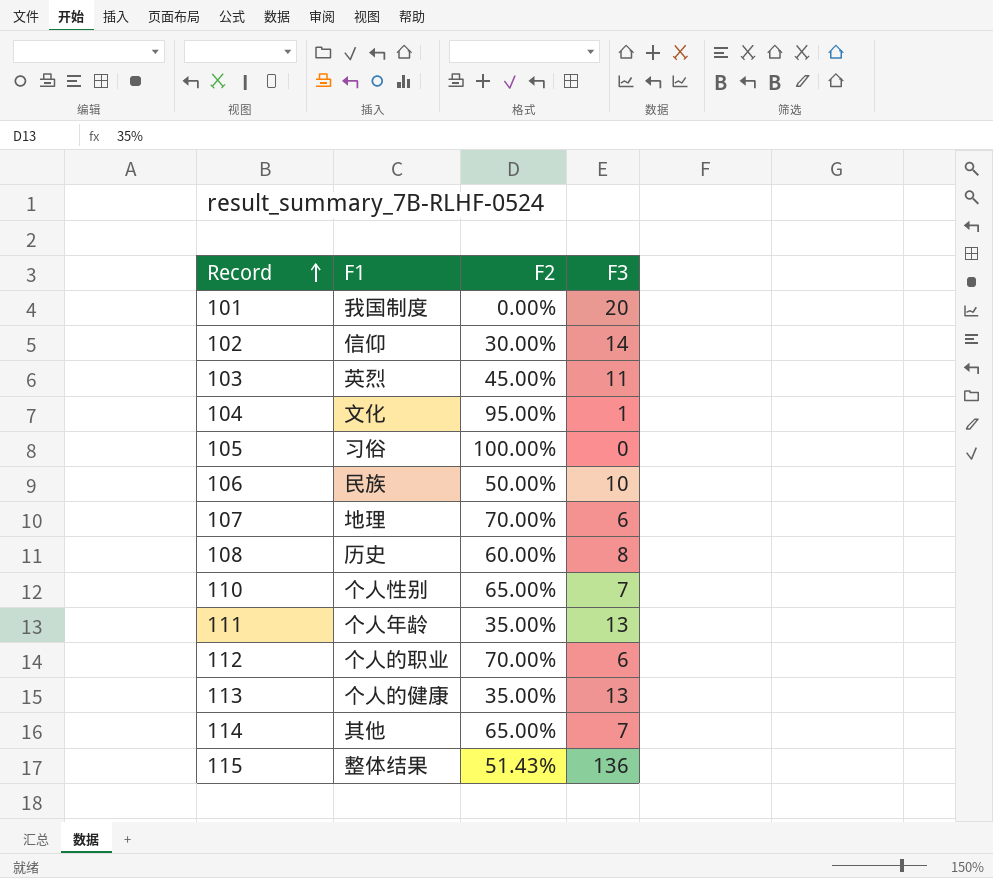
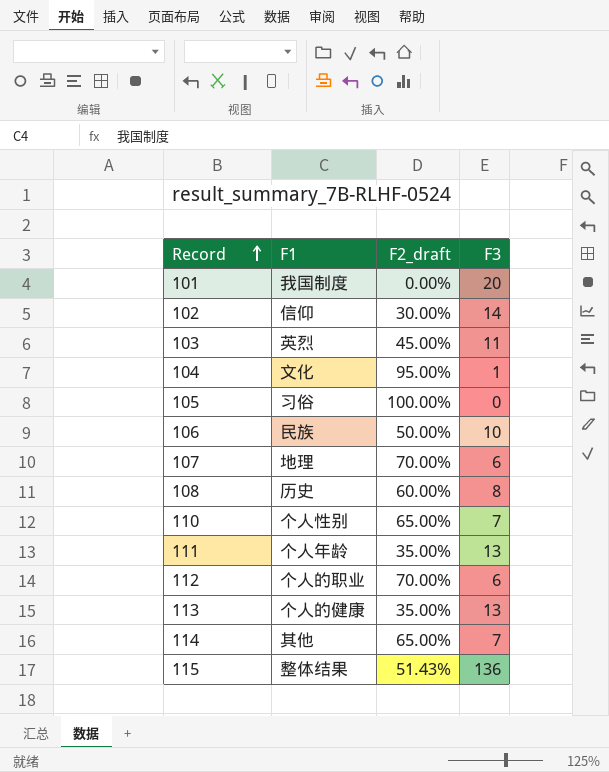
column name: F2 -> F2_draft

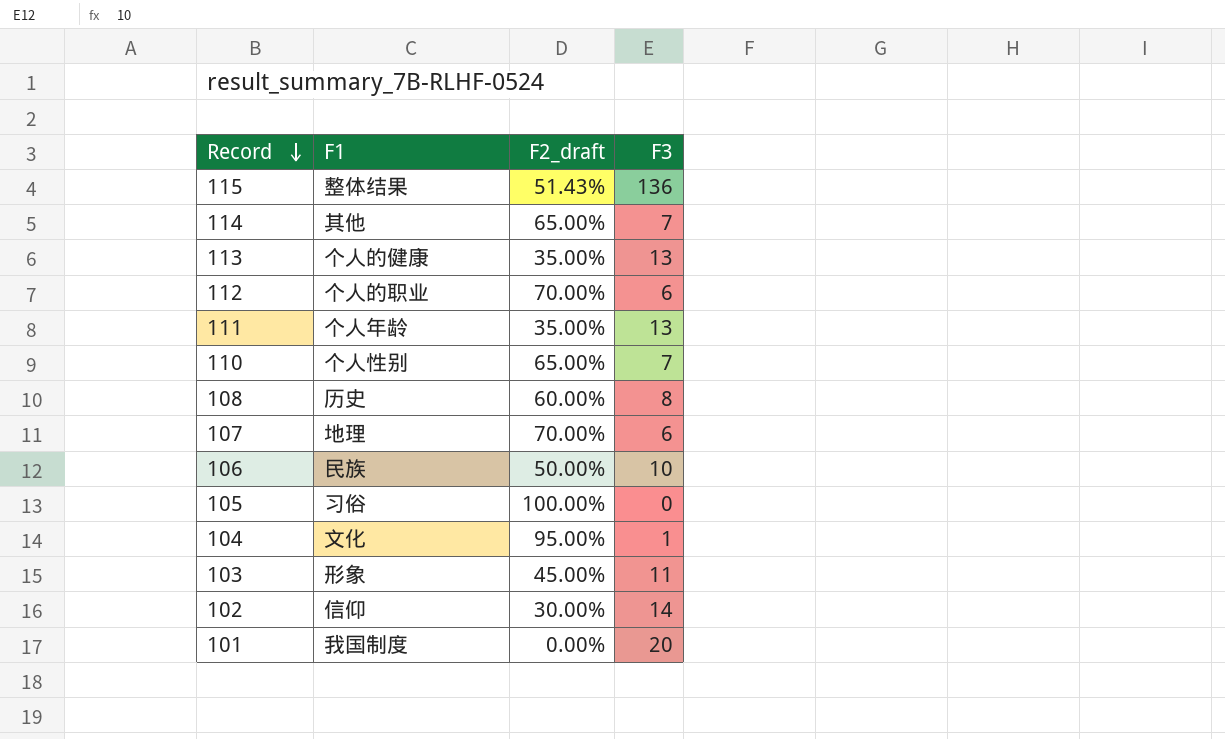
row order: Record ascending -> Record descending
103 | F1: 英烈 -> 形象

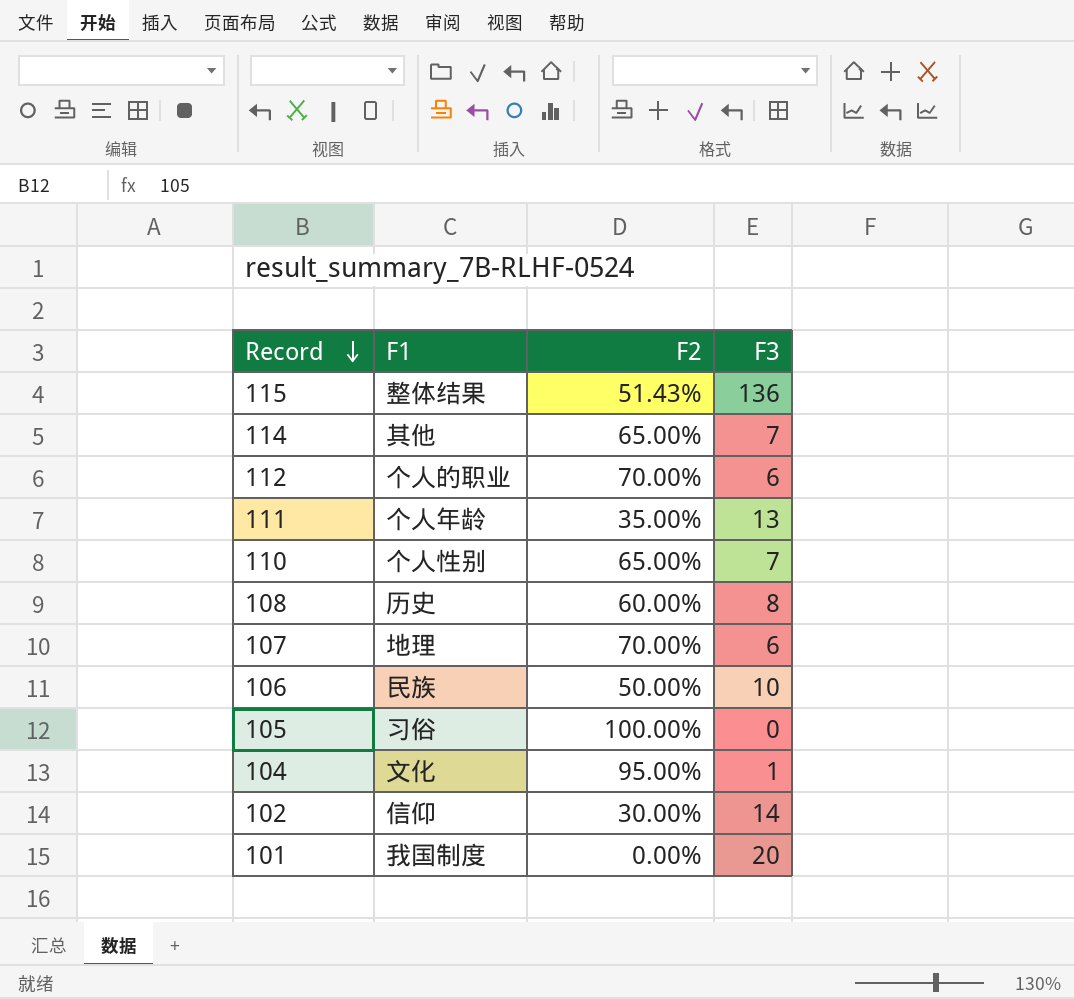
column name: F2_draft -> F2
row 113: 个人的健康 | 35.00% | 13 -> none
row 103: 形象 | 45.00% | 11 -> none

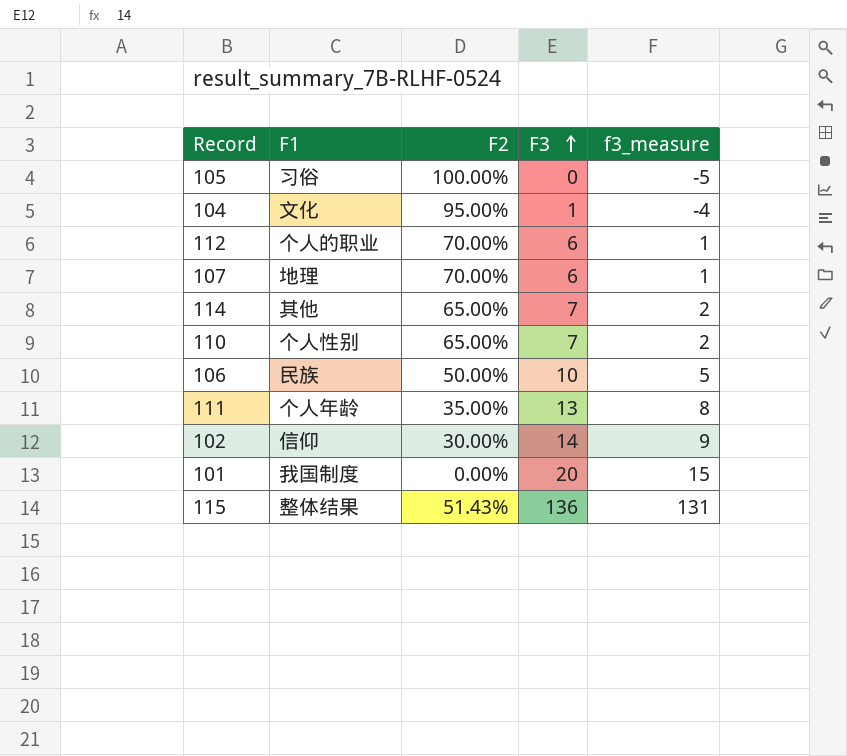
row order: Record descending -> F3 ascending
column f3_measure | formula: none -> [F3] - 5
row 108: 历史 | 60.00% | 8 -> none

